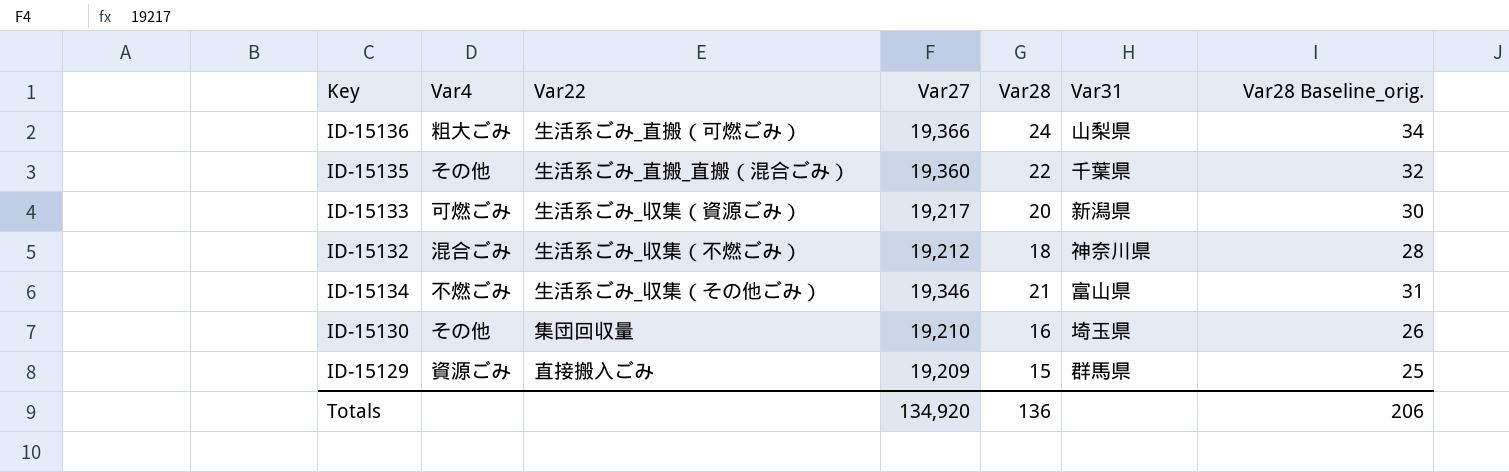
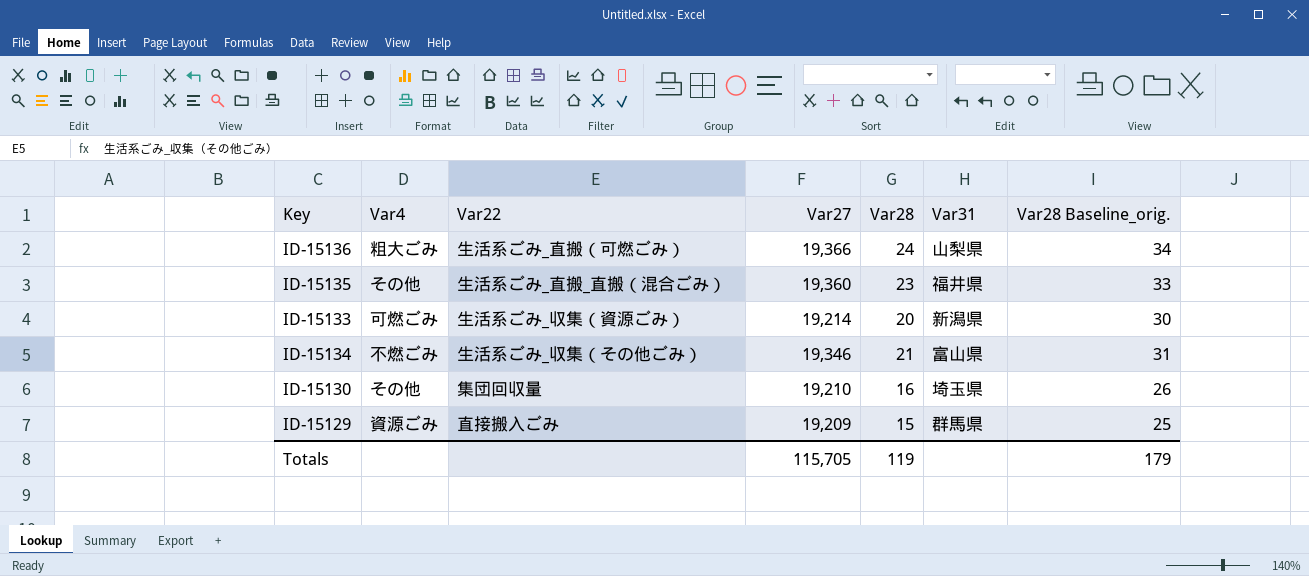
row ID-15132: 混合ごみ | 生活系ごみ_収集（不燃ごみ） | 19,212 | 18 | 神奈川県 | 28 -> none
ID-15135 | Var28: 22 -> 23
ID-15135 | Var31: 千葉県 -> 福井県
ID-15135 | Var28 Baseline_orig.: 32 -> 33
ID-15133 | Var27: 19,217 -> 19,214
Totals | Var27: 134,920 -> 115,705
Totals | Var28: 136 -> 119
Totals | Var28 Baseline_orig.: 206 -> 179

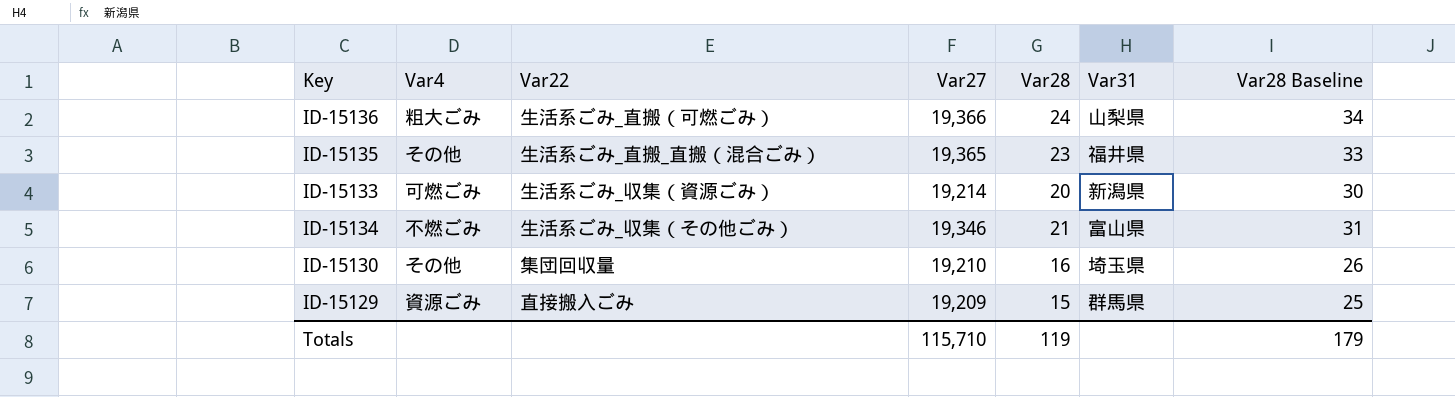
column name: Var28 Baseline_orig. -> Var28 Baseline
ID-15135 | Var27: 19,360 -> 19,365
Totals | Var27: 115,705 -> 115,710

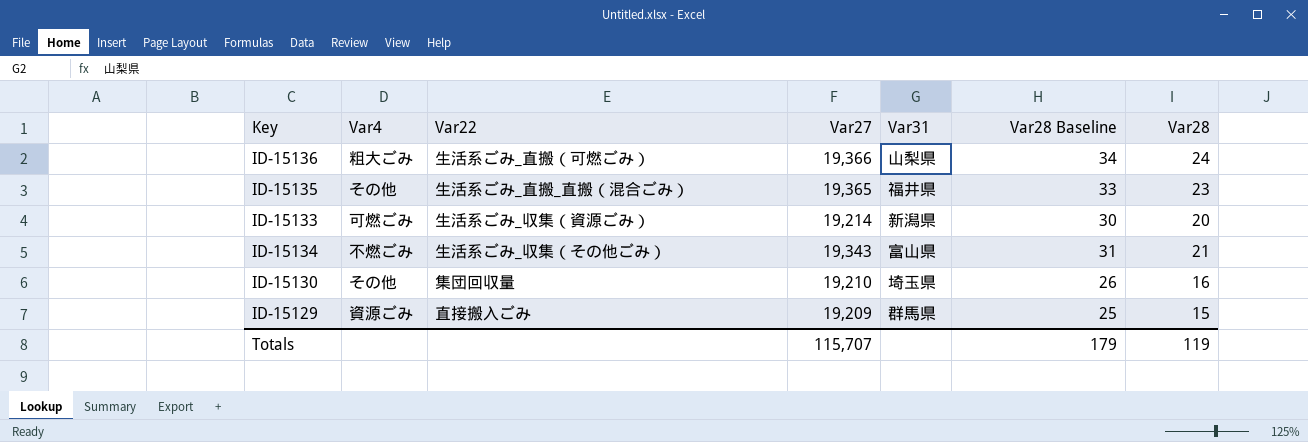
column Var28 | position: 5 -> 7
ID-15134 | Var27: 19,346 -> 19,343
Totals | Var27: 115,710 -> 115,707

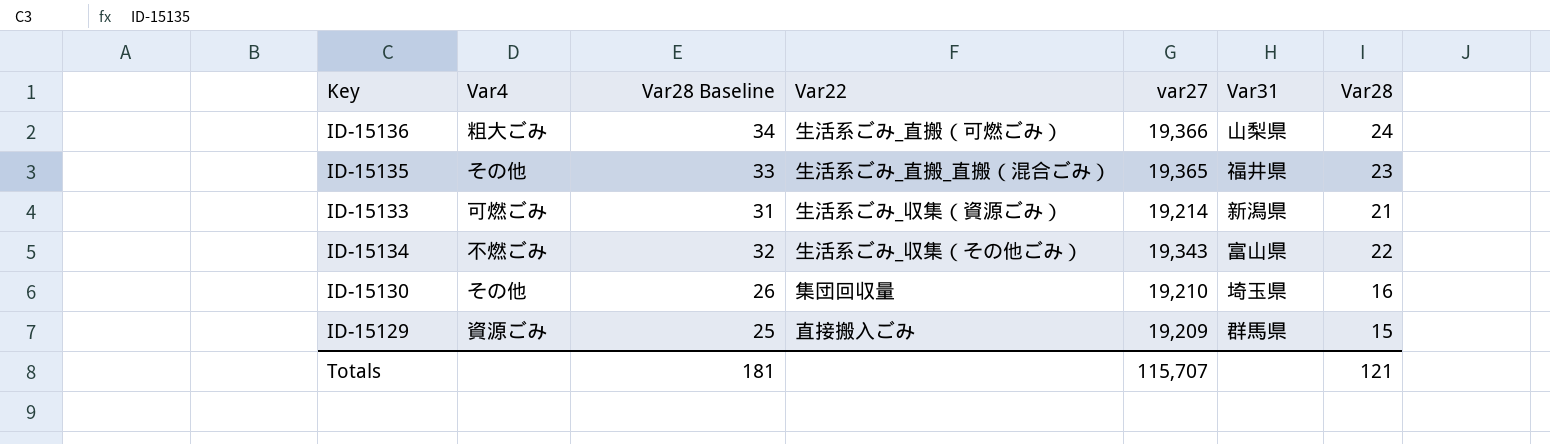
column Var28 Baseline | position: 6 -> 3
column name: Var27 -> var27
ID-15133 | Var28 Baseline: 30 -> 31
ID-15133 | Var28: 20 -> 21
ID-15134 | Var28 Baseline: 31 -> 32
ID-15134 | Var28: 21 -> 22
Totals | Var28 Baseline: 179 -> 181
Totals | Var28: 119 -> 121

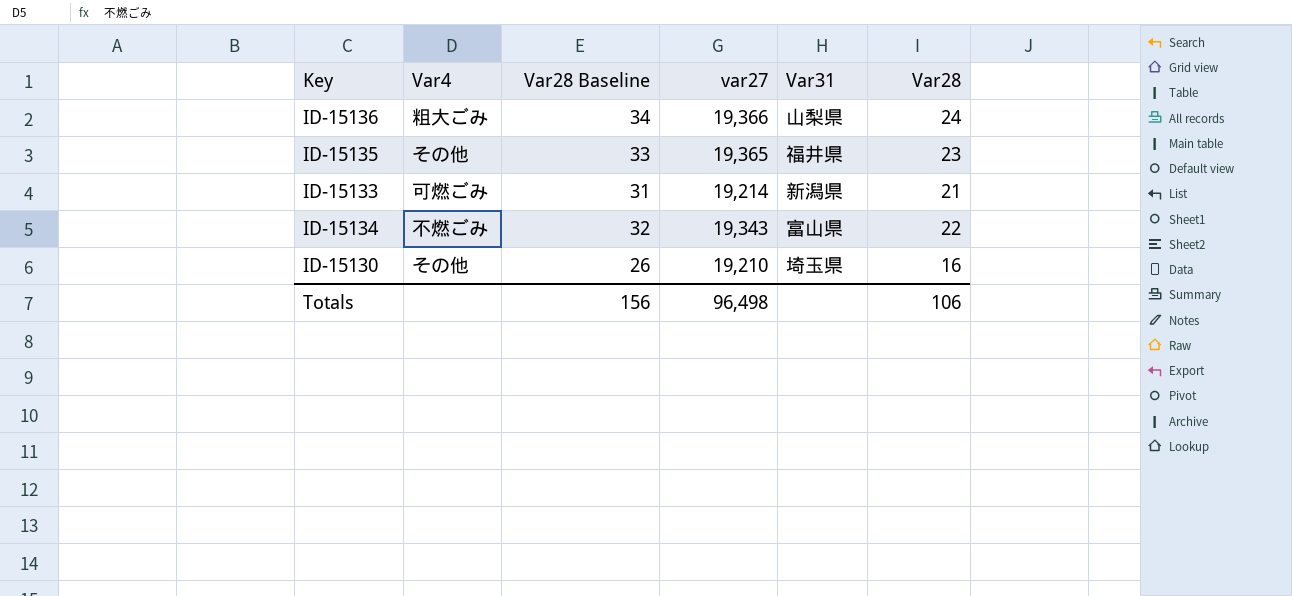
column Var22 | position: 4 -> none
row ID-15129: 資源ごみ | 25 | 直接搬入ごみ | 19,209 | 群馬県 | 15 -> none
Totals | Var28 Baseline: 181 -> 156
Totals | var27: 115,707 -> 96,498
Totals | Var28: 121 -> 106

